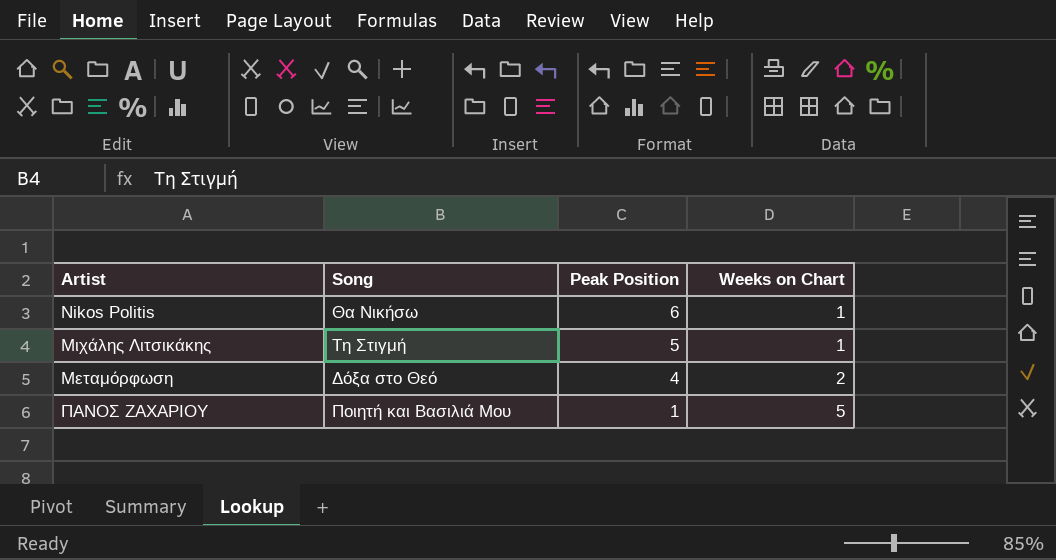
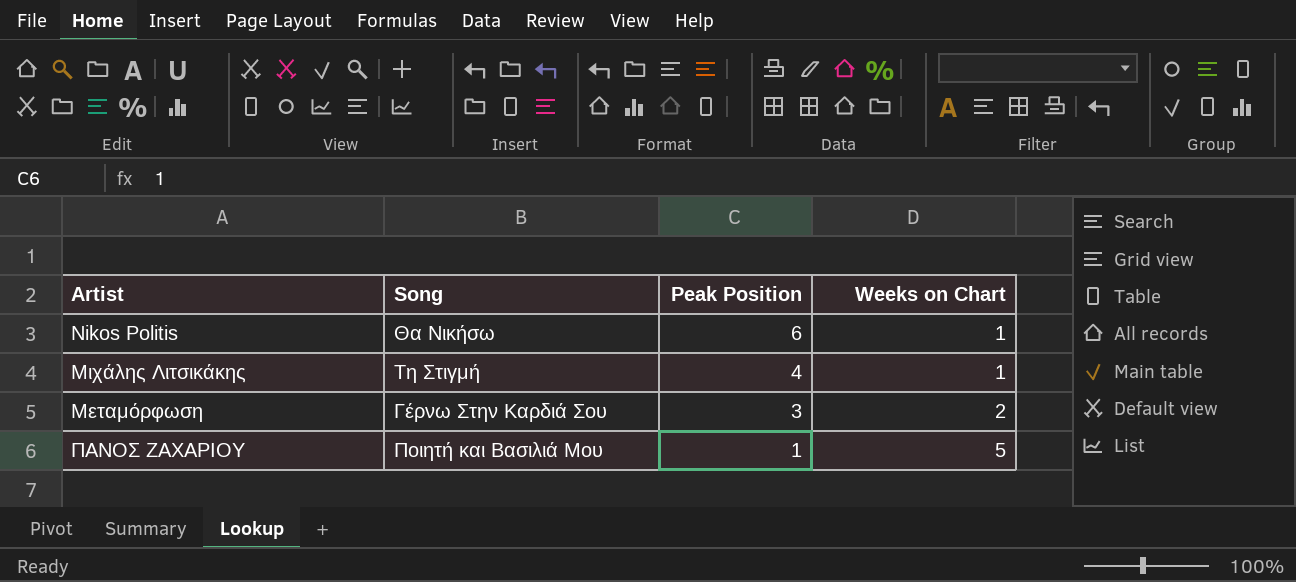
Μιχάλης Λιτσικάκης | Peak Position: 5 -> 4
Μεταμόρφωση | Song: Δόξα στο Θεό -> Γέρνω Στην Καρδιά Σου
Μεταμόρφωση | Peak Position: 4 -> 3

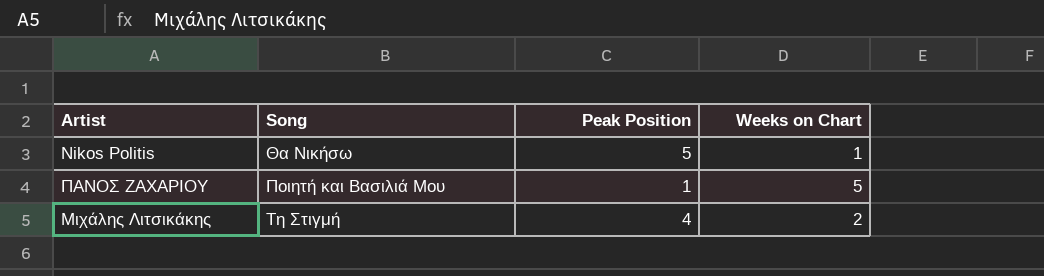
row order: Peak Position descending -> Song ascending
row Μεταμόρφωση: Γέρνω Στην Καρδιά Σου | 3 | 2 -> none
Nikos Politis | Peak Position: 6 -> 5
Μιχάλης Λιτσικάκης | Weeks on Chart: 1 -> 2

